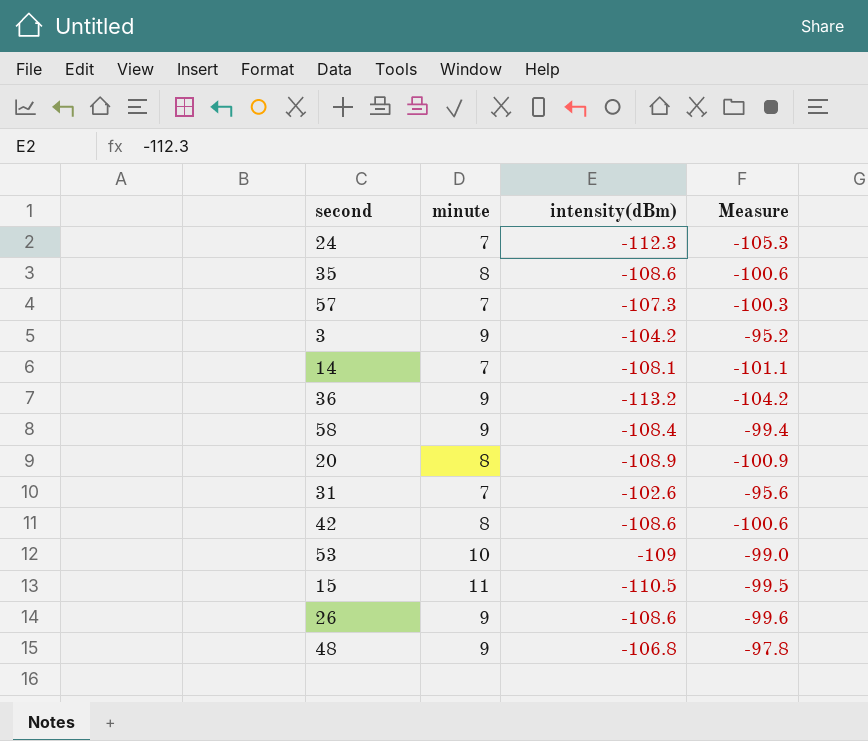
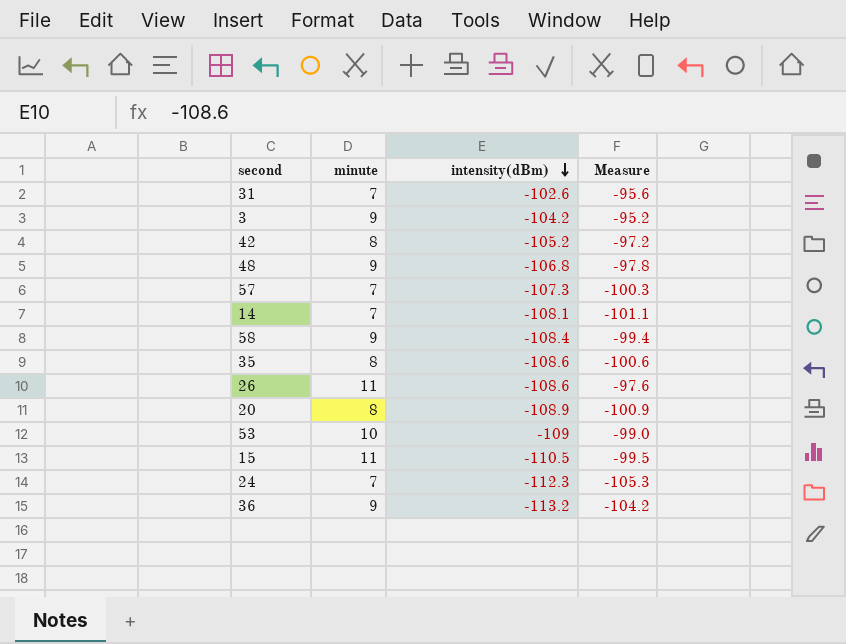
row order: none -> intensity(dBm) descending
42 | intensity(dBm): -108.6 -> -105.2
42 | Measure: -100.6 -> -97.2
26 | minute: 9 -> 11
26 | Measure: -99.6 -> -97.6

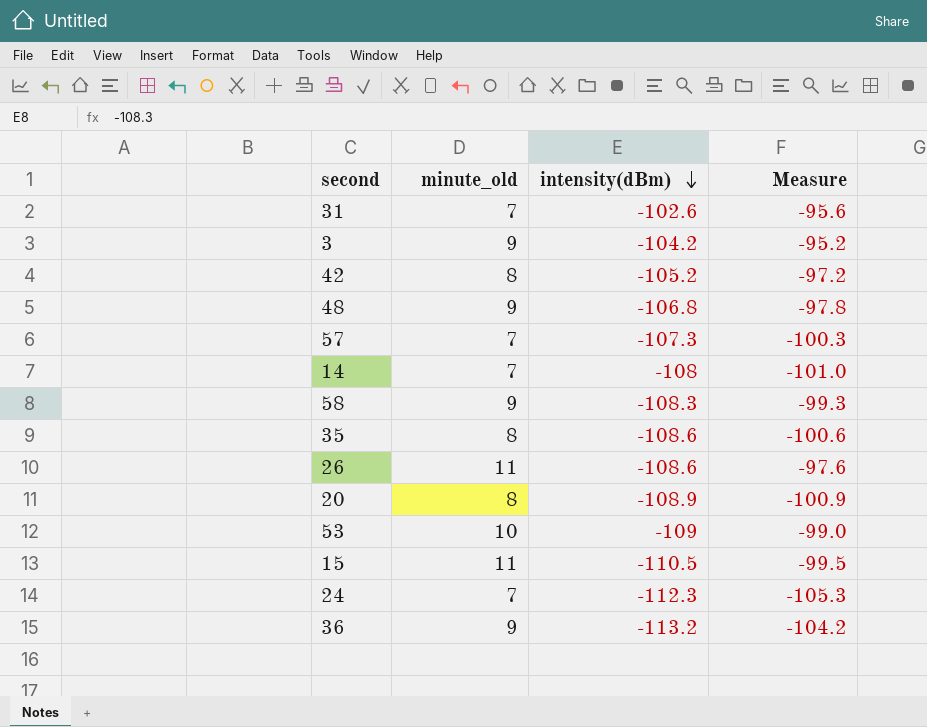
column name: minute -> minute_old
14 | intensity(dBm): -108.1 -> -108
14 | Measure: -101.1 -> -101.0
58 | intensity(dBm): -108.4 -> -108.3
58 | Measure: -99.4 -> -99.3

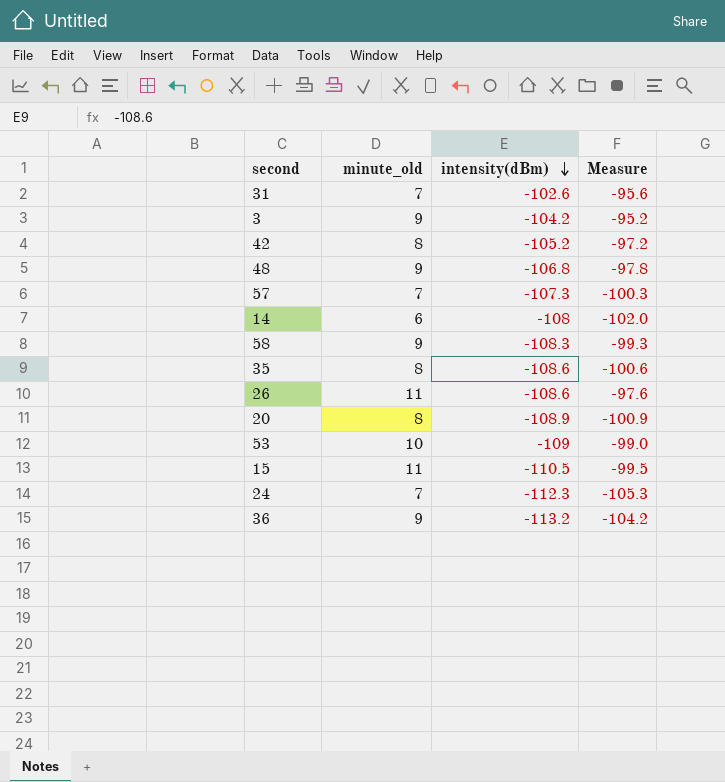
14 | minute_old: 7 -> 6
14 | Measure: -101.0 -> -102.0

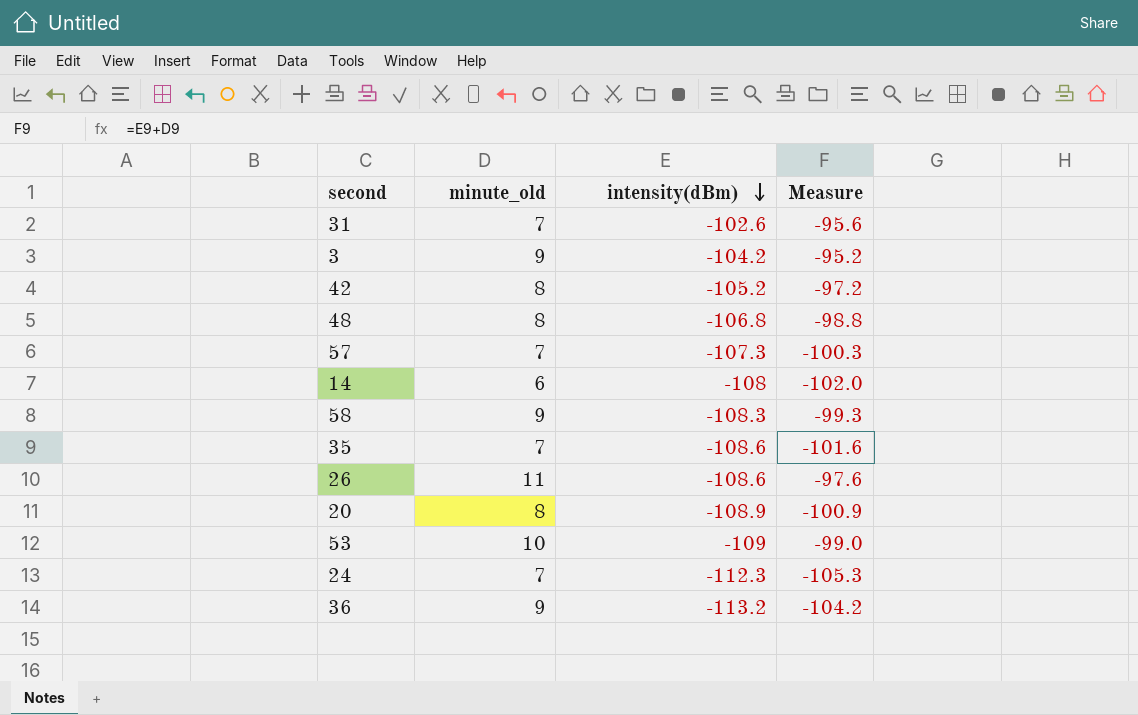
row 15: 11 | -110.5 | -99.5 -> none
48 | minute_old: 9 -> 8
48 | Measure: -97.8 -> -98.8
35 | minute_old: 8 -> 7
35 | Measure: -100.6 -> -101.6

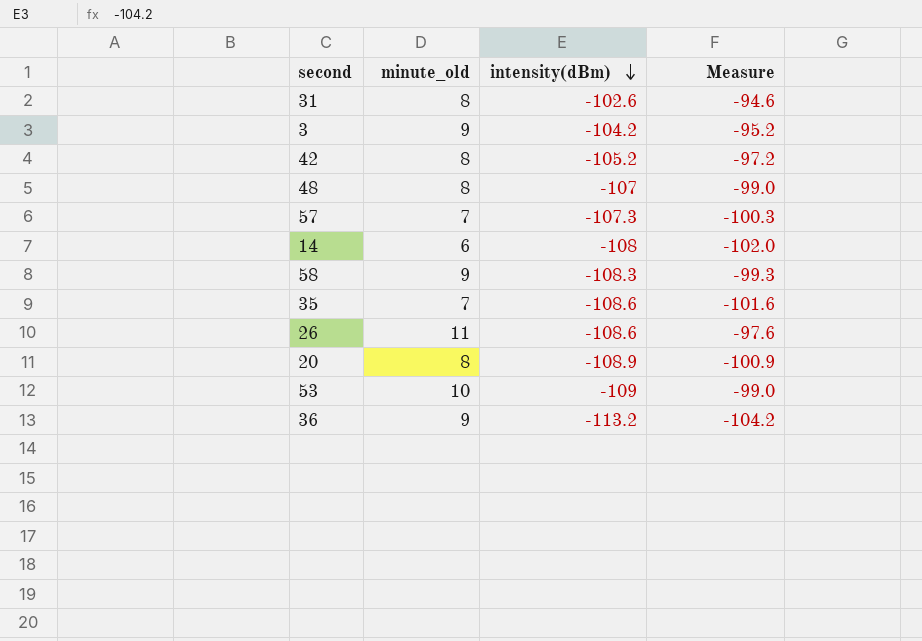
row 24: 7 | -112.3 | -105.3 -> none
31 | minute_old: 7 -> 8
31 | Measure: -95.6 -> -94.6
48 | intensity(dBm): -106.8 -> -107
48 | Measure: -98.8 -> -99.0

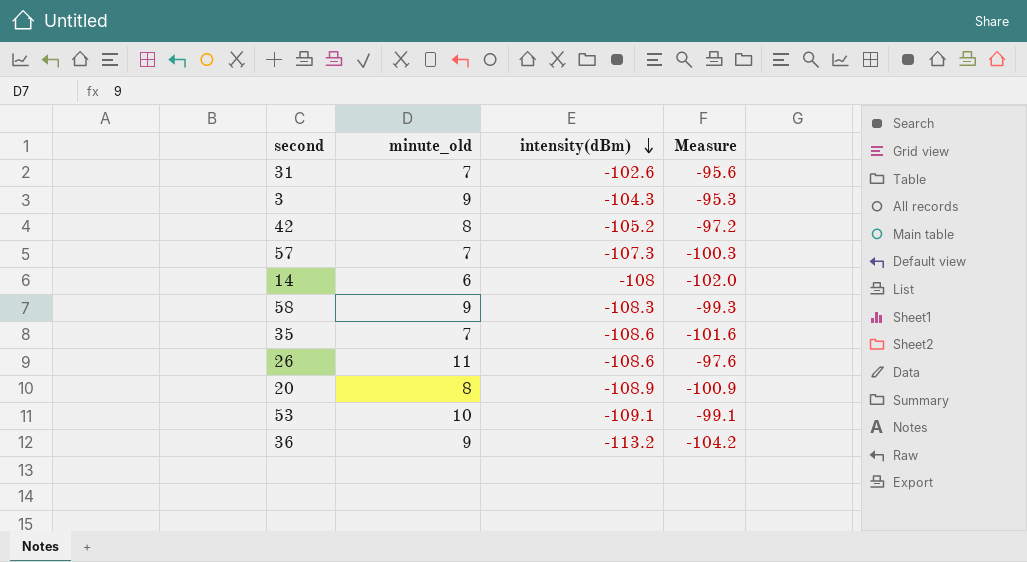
row 48: 8 | -107 | -99.0 -> none
31 | minute_old: 8 -> 7
31 | Measure: -94.6 -> -95.6
3 | intensity(dBm): -104.2 -> -104.3
3 | Measure: -95.2 -> -95.3
53 | intensity(dBm): -109 -> -109.1
53 | Measure: -99.0 -> -99.1

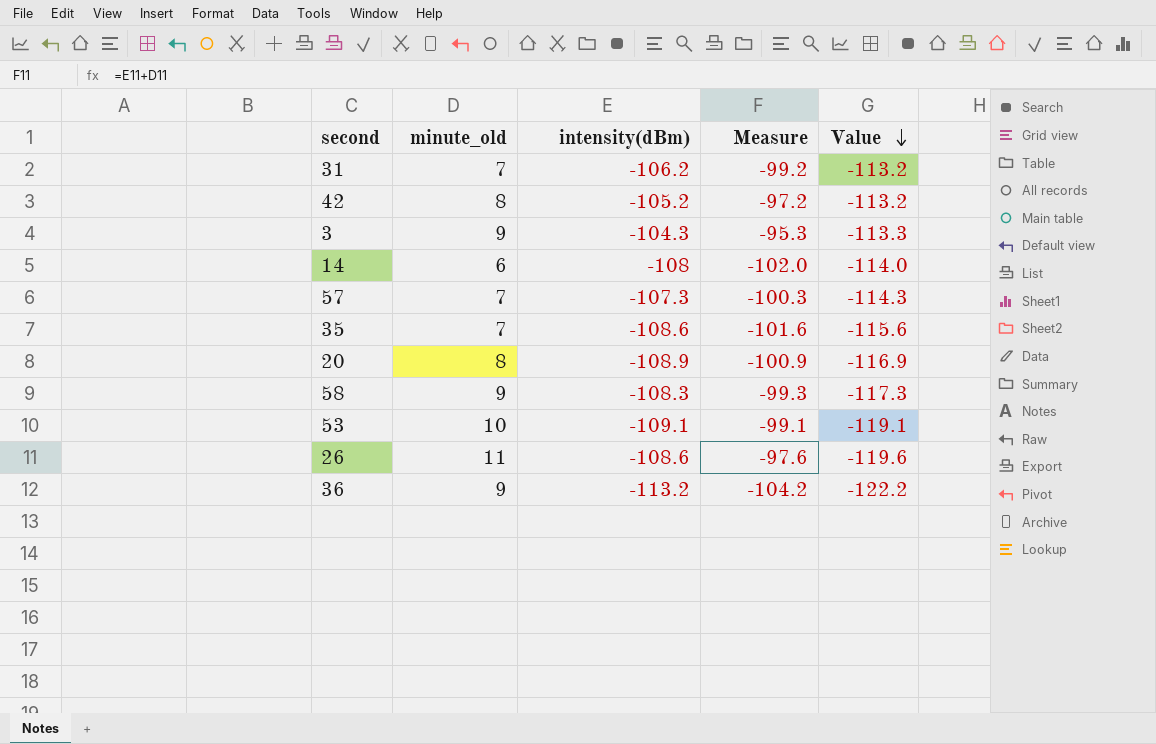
row order: intensity(dBm) descending -> Value descending
column Value | formula: none -> [intensity(dBm)] - [minute_old]
31 | intensity(dBm): -102.6 -> -106.2
31 | Measure: -95.6 -> -99.2

